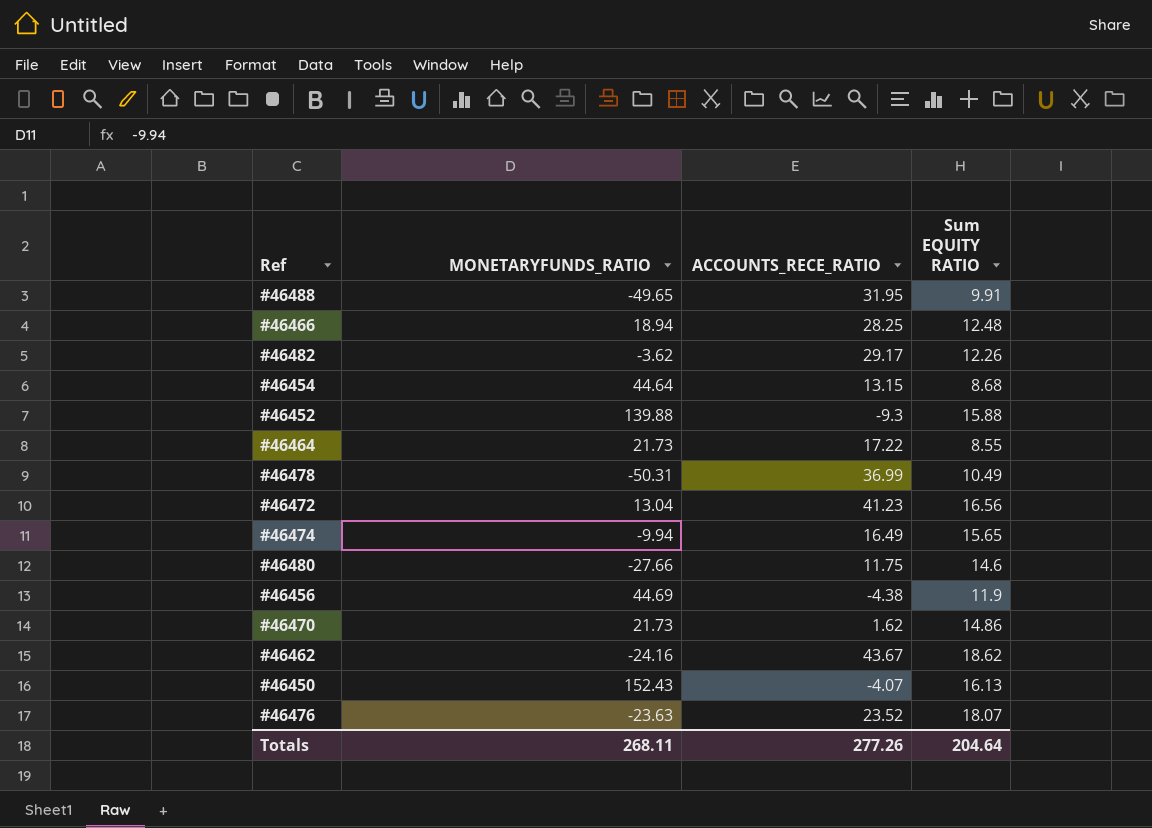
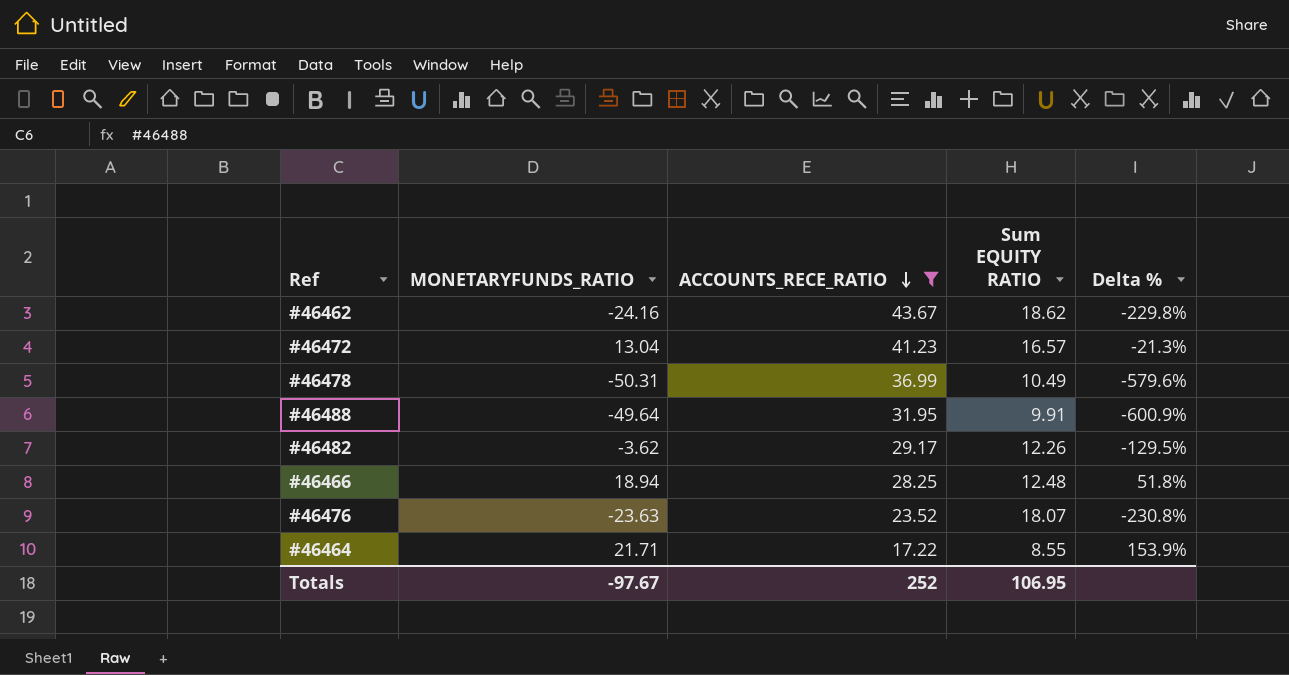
filter: none -> ACCOUNTS_RECE_RATIO >= 17.22
row order: none -> ACCOUNTS_RECE_RATIO descending
column Delta % | formula: none -> ([MONETARYFUNDS_RATIO] - [Sum EQUITY RATIO]) / [Sum EQUITY RATIO]
#46472 | Sum EQUITY RATIO: 16.56 -> 16.57
#46488 | MONETARYFUNDS_RATIO: -49.65 -> -49.64
#46464 | MONETARYFUNDS_RATIO: 21.73 -> 21.71
Totals | MONETARYFUNDS_RATIO: 268.11 -> -97.67
Totals | ACCOUNTS_RECE_RATIO: 277.26 -> 252
Totals | Sum EQUITY RATIO: 204.64 -> 106.95

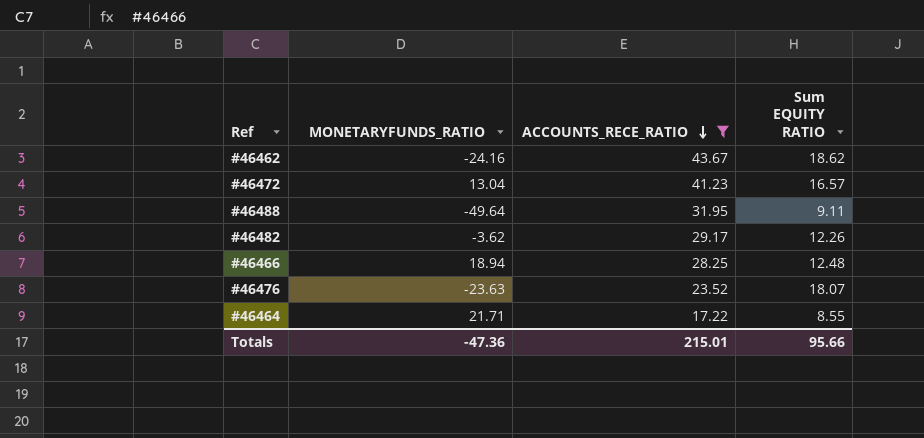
column Delta % | formula: ([MONETARYFUNDS_RATIO] - [Sum EQUITY RATIO]) / [Sum EQUITY RATIO] -> none
row #46478: -50.31 | 36.99 | 10.49 | -579.6% -> none
#46488 | Sum EQUITY RATIO: 9.91 -> 9.11
Totals | MONETARYFUNDS_RATIO: -97.67 -> -47.36
Totals | ACCOUNTS_RECE_RATIO: 252 -> 215.01
Totals | Sum EQUITY RATIO: 106.95 -> 95.66

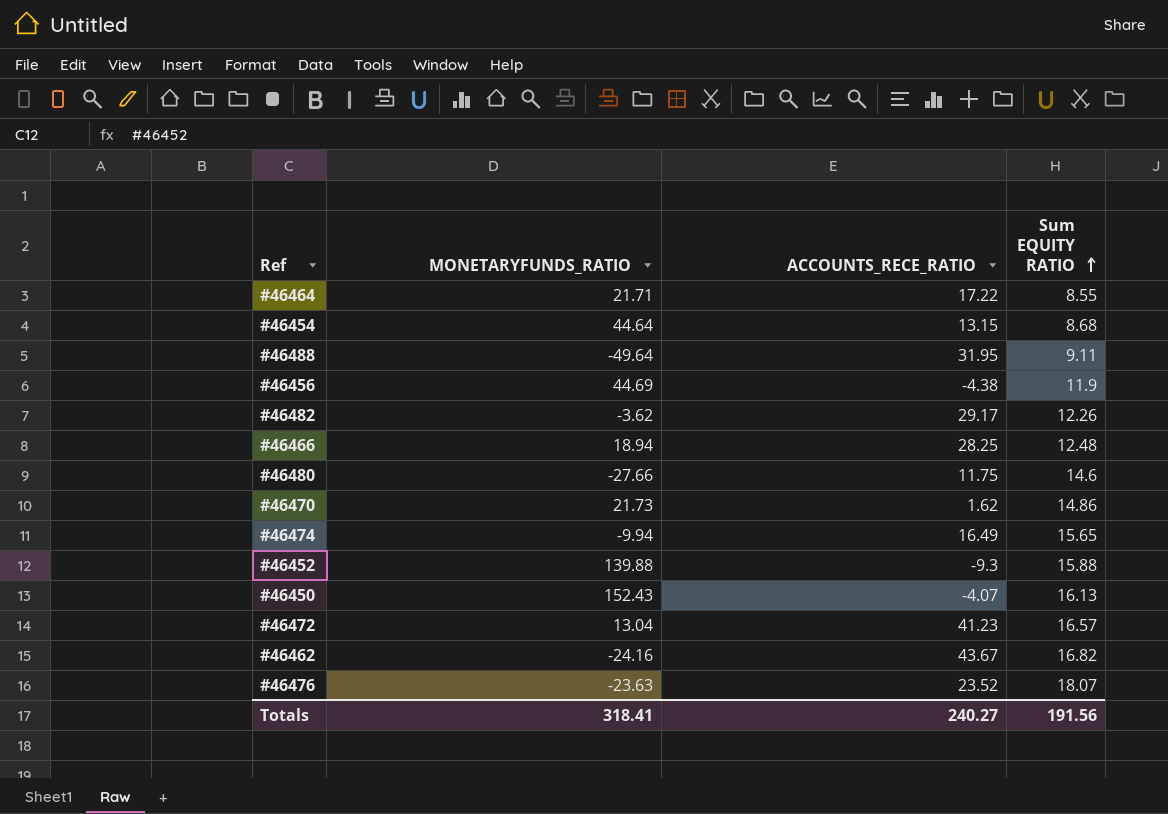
filter: ACCOUNTS_RECE_RATIO >= 17.22 -> none
row order: ACCOUNTS_RECE_RATIO descending -> Sum EQUITY RATIO ascending
#46462 | Sum EQUITY RATIO: 18.62 -> 16.82
Totals | MONETARYFUNDS_RATIO: -47.36 -> 318.41
Totals | ACCOUNTS_RECE_RATIO: 215.01 -> 240.27
Totals | Sum EQUITY RATIO: 95.66 -> 191.56

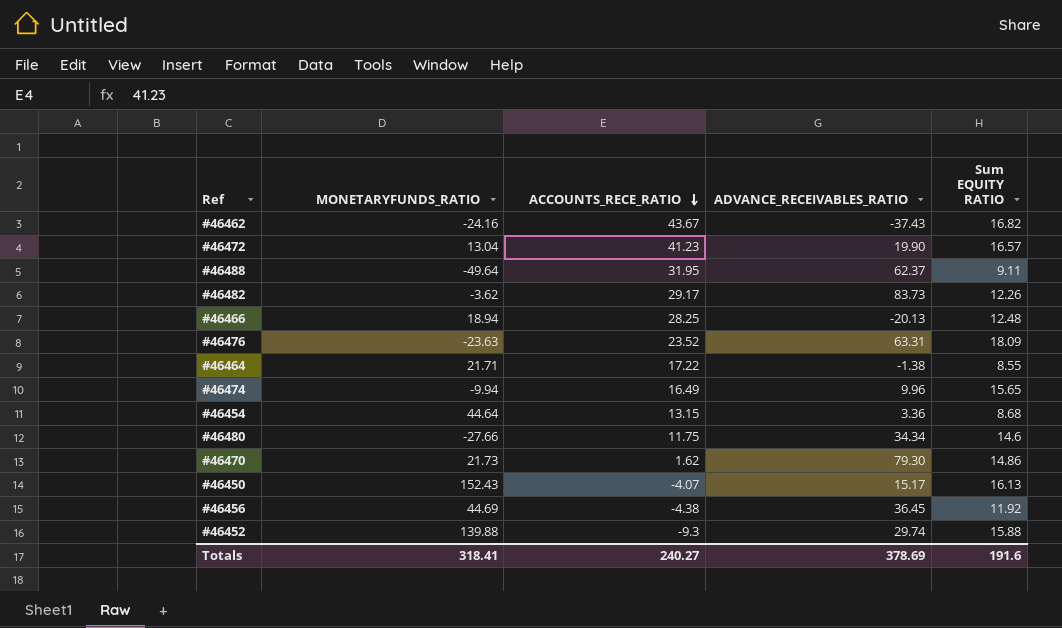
row order: Sum EQUITY RATIO ascending -> ACCOUNTS_RECE_RATIO descending
column ADVANCE_RECEIVABLES_RATIO | position: none -> 4
#46476 | Sum EQUITY RATIO: 18.07 -> 18.09
#46456 | Sum EQUITY RATIO: 11.9 -> 11.92
Totals | Sum EQUITY RATIO: 191.56 -> 191.6

